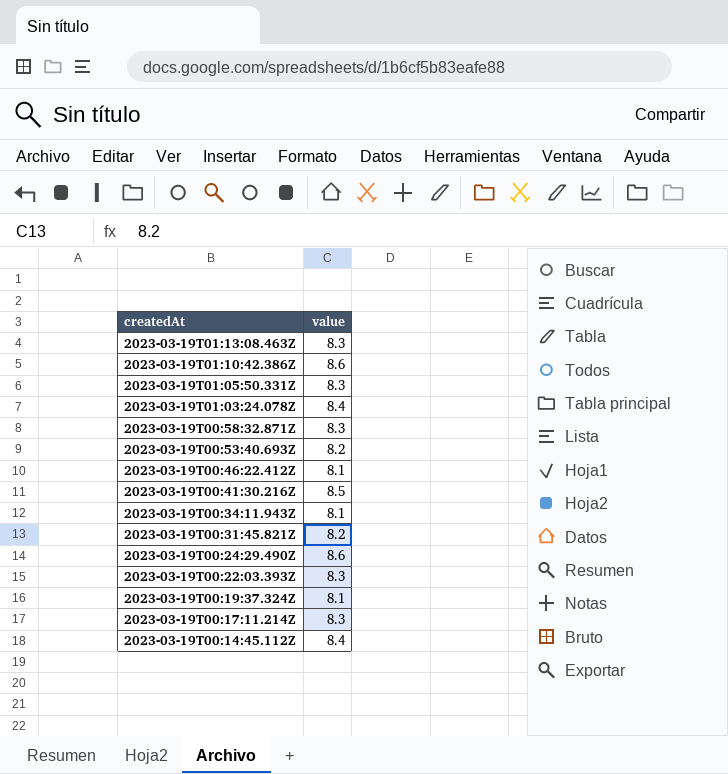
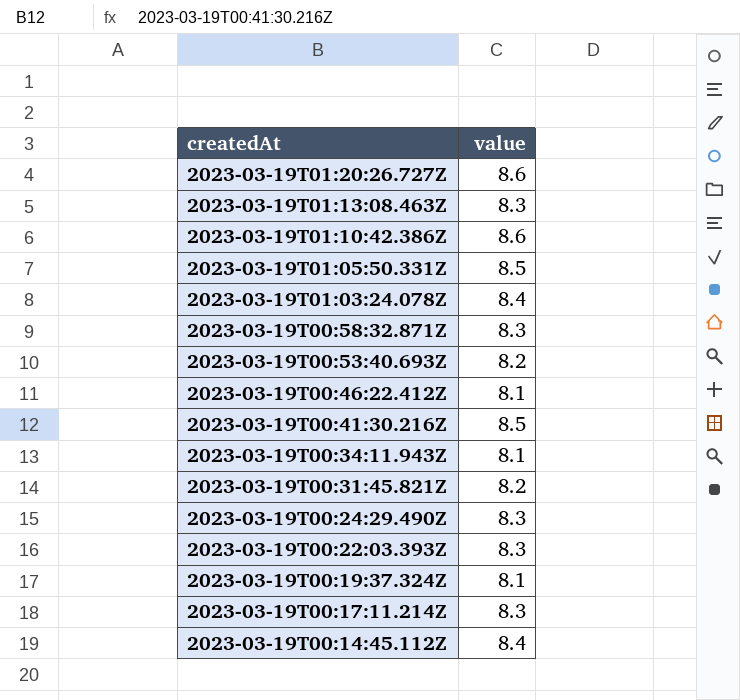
row 2023-03-19T01:20:26.727Z: none -> 8.6
2023-03-19T01:05:50.331Z | value: 8.3 -> 8.5
2023-03-19T00:24:29.490Z | value: 8.6 -> 8.3

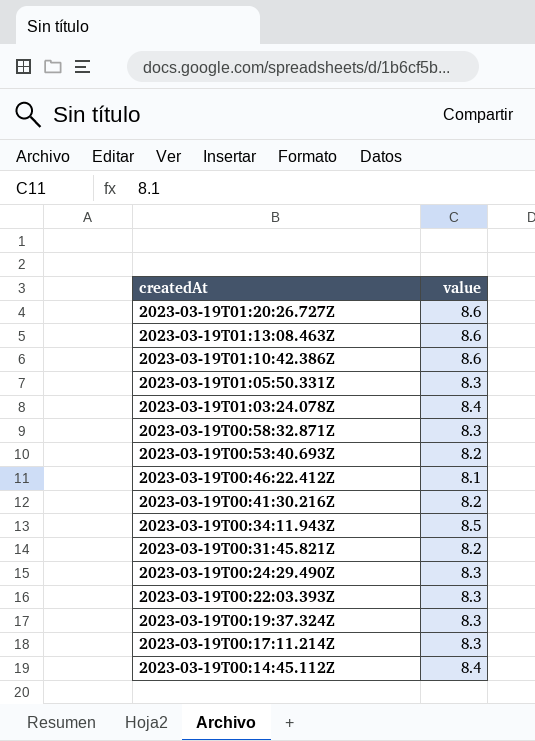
2023-03-19T01:13:08.463Z | value: 8.3 -> 8.6
2023-03-19T01:05:50.331Z | value: 8.5 -> 8.3
2023-03-19T00:41:30.216Z | value: 8.5 -> 8.2
2023-03-19T00:34:11.943Z | value: 8.1 -> 8.5
2023-03-19T00:19:37.324Z | value: 8.1 -> 8.3

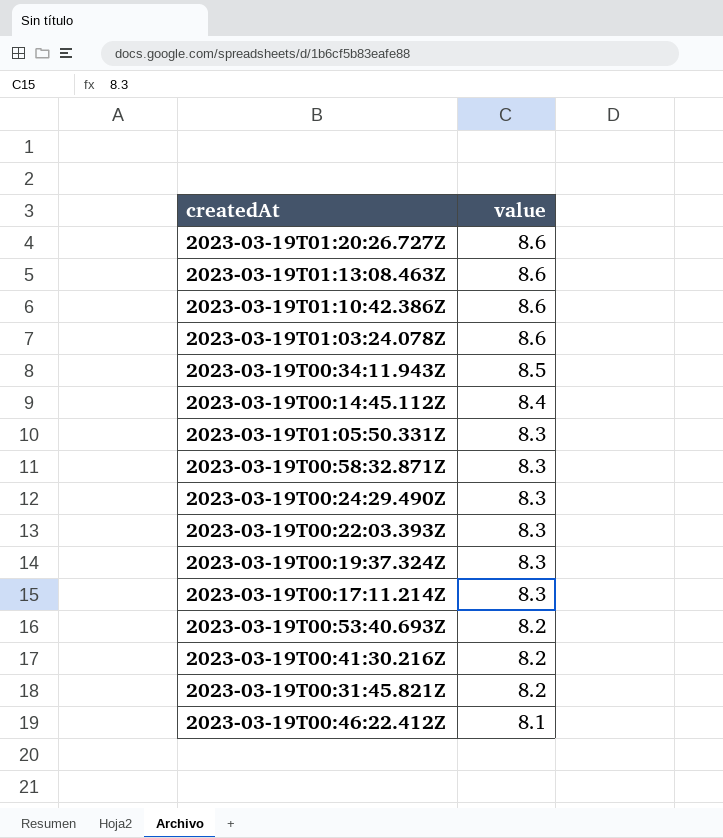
row order: createdAt descending -> value descending
2023-03-19T01:03:24.078Z | value: 8.4 -> 8.6

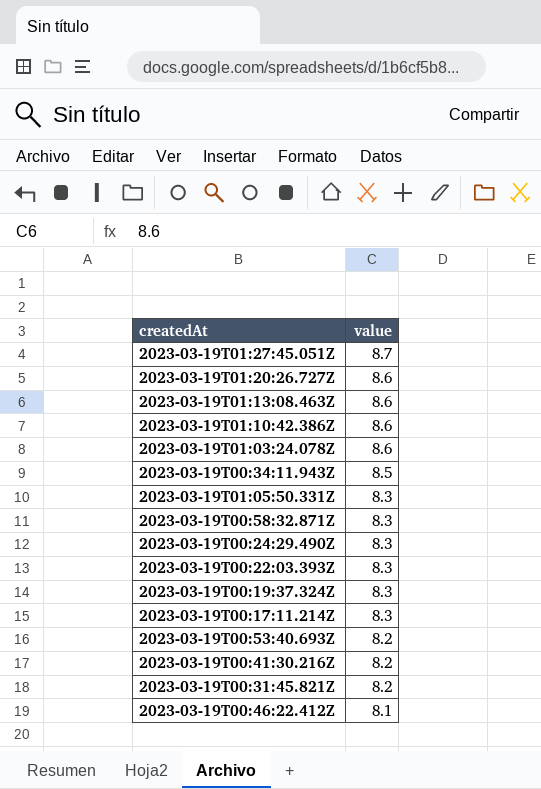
row 2023-03-19T00:14:45.112Z: 8.4 -> none
row 2023-03-19T01:27:45.051Z: none -> 8.7

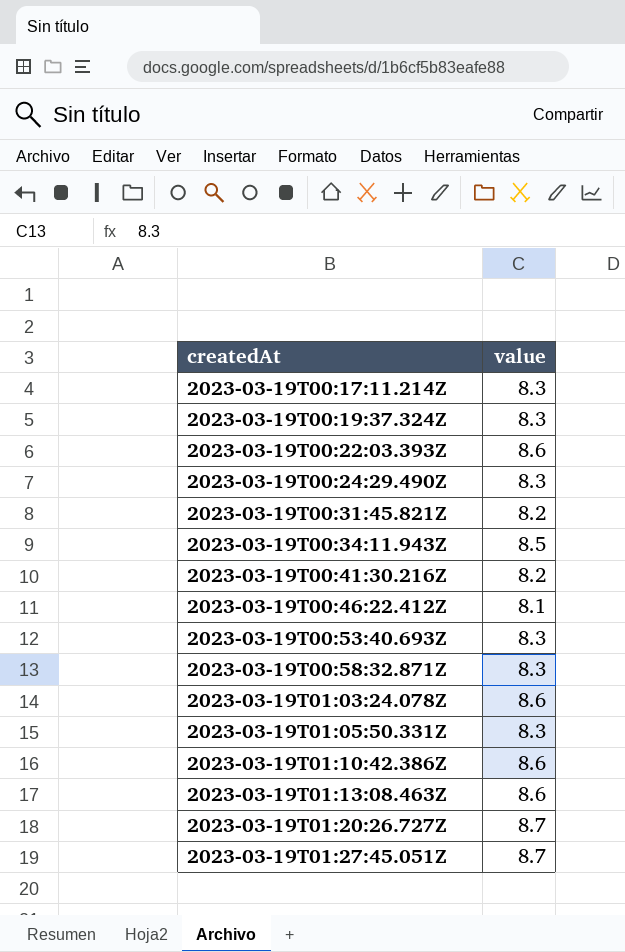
row order: value descending -> createdAt ascending
2023-03-19T00:22:03.393Z | value: 8.3 -> 8.6
2023-03-19T00:53:40.693Z | value: 8.2 -> 8.3
2023-03-19T01:20:26.727Z | value: 8.6 -> 8.7

